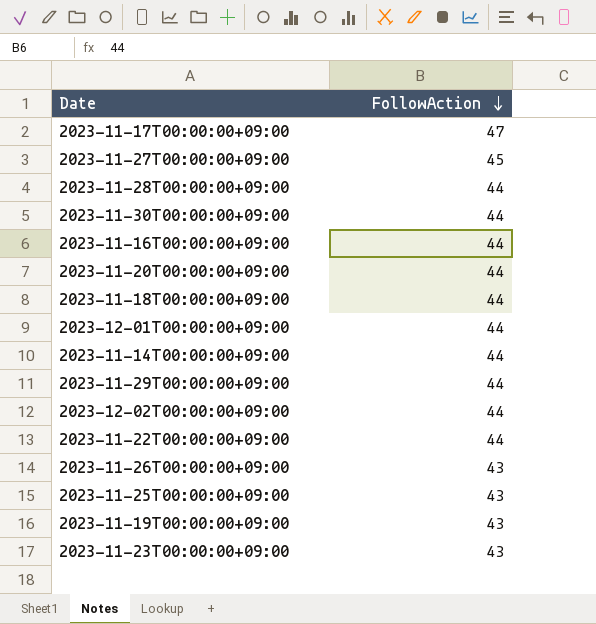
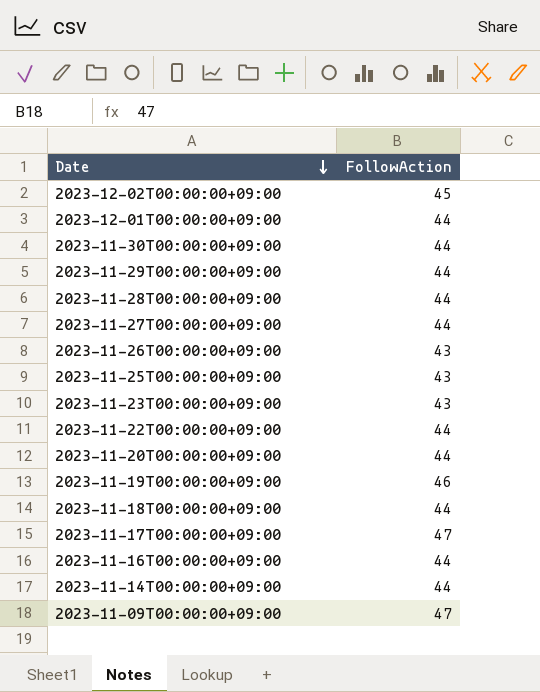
row order: FollowAction descending -> Date descending
2023-12-02T00:00:00+09:00 | FollowAction: 44 -> 45
2023-11-27T00:00:00+09:00 | FollowAction: 45 -> 44
2023-11-19T00:00:00+09:00 | FollowAction: 43 -> 46
row 2023-11-09T00:00:00+09:00: none -> 47

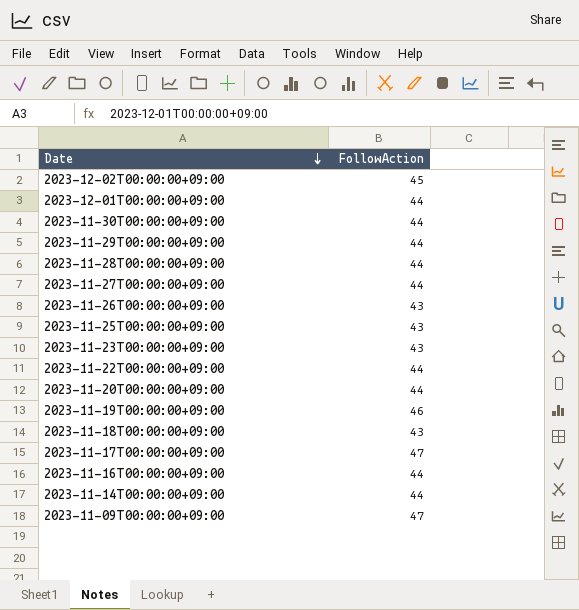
2023-11-18T00:00:00+09:00 | FollowAction: 44 -> 43

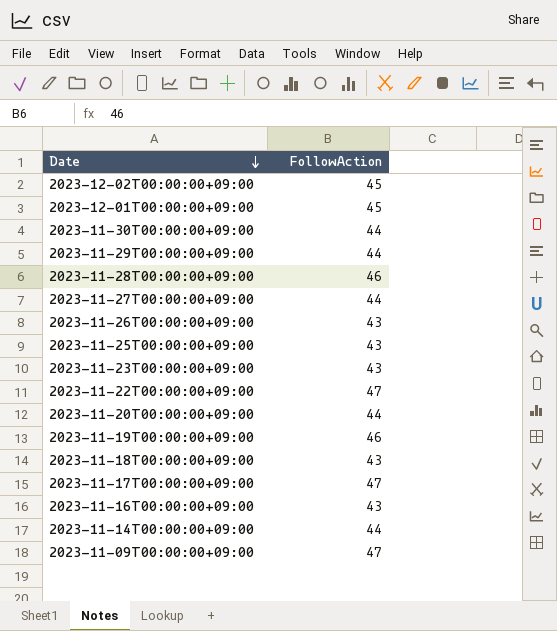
2023-12-01T00:00:00+09:00 | FollowAction: 44 -> 45
2023-11-28T00:00:00+09:00 | FollowAction: 44 -> 46
2023-11-22T00:00:00+09:00 | FollowAction: 44 -> 47
2023-11-16T00:00:00+09:00 | FollowAction: 44 -> 43

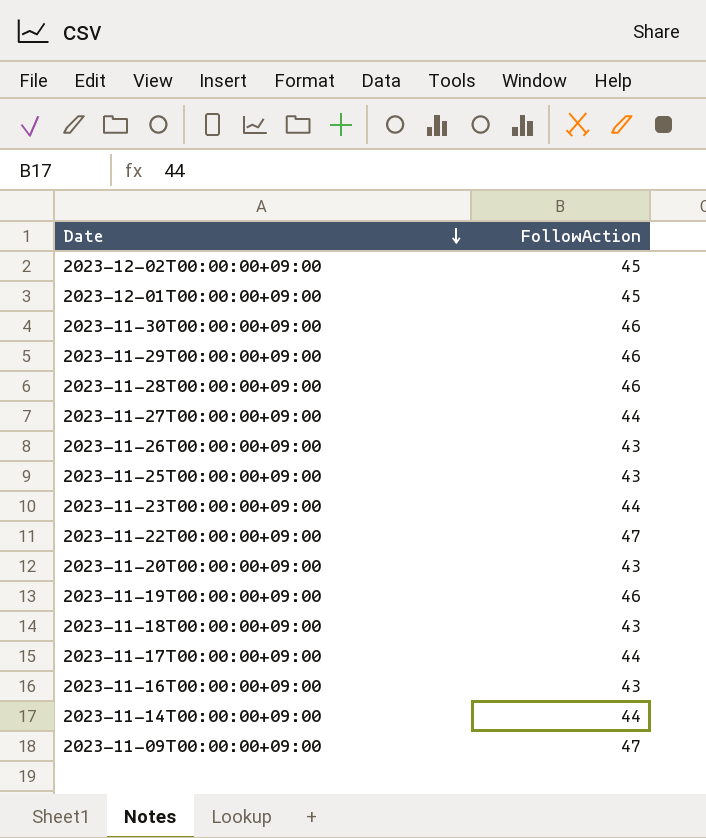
2023-11-30T00:00:00+09:00 | FollowAction: 44 -> 46
2023-11-29T00:00:00+09:00 | FollowAction: 44 -> 46
2023-11-23T00:00:00+09:00 | FollowAction: 43 -> 44
2023-11-20T00:00:00+09:00 | FollowAction: 44 -> 43
2023-11-17T00:00:00+09:00 | FollowAction: 47 -> 44

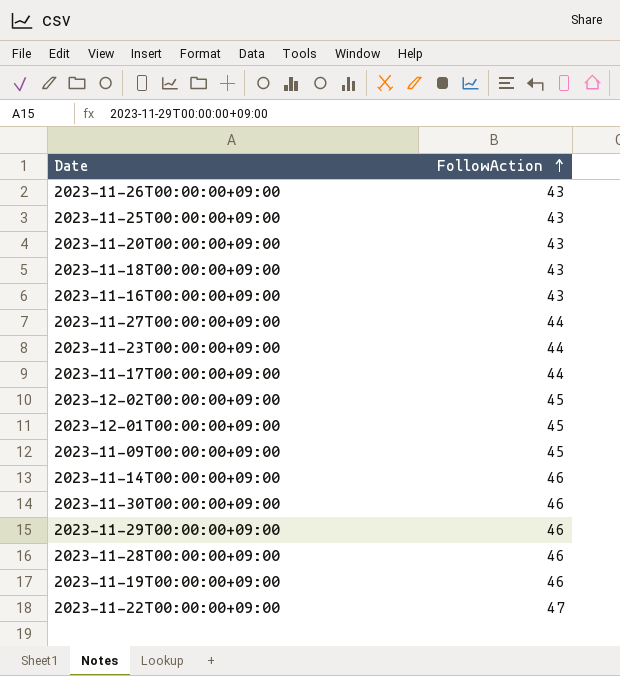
row order: Date descending -> FollowAction ascending
2023-11-09T00:00:00+09:00 | FollowAction: 47 -> 45
2023-11-14T00:00:00+09:00 | FollowAction: 44 -> 46

